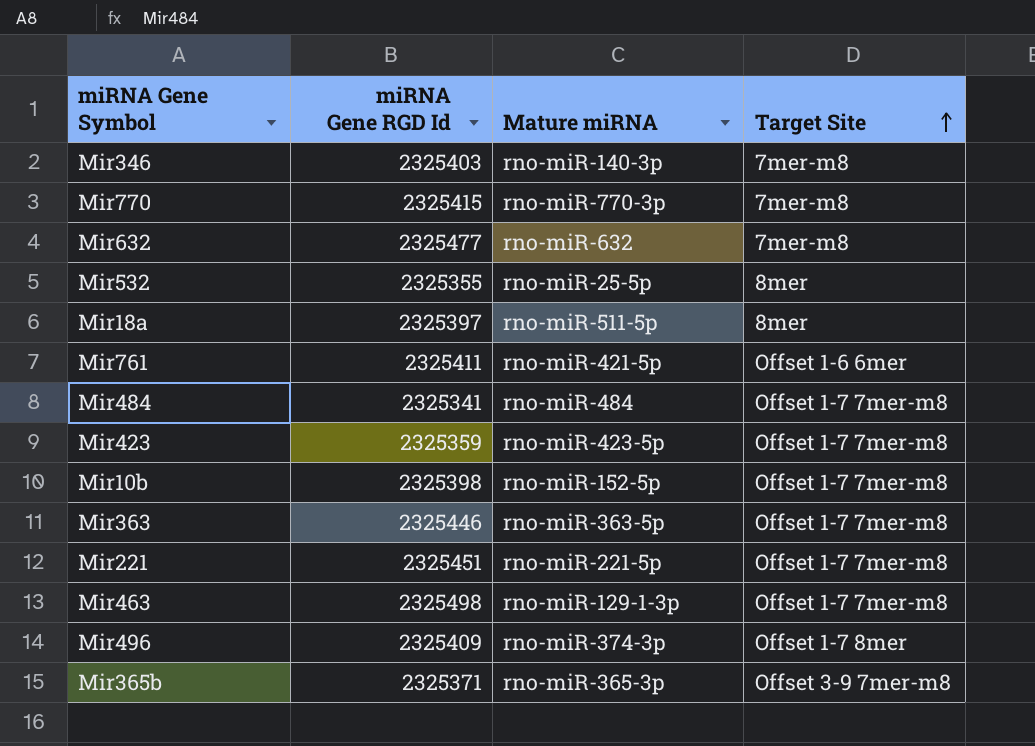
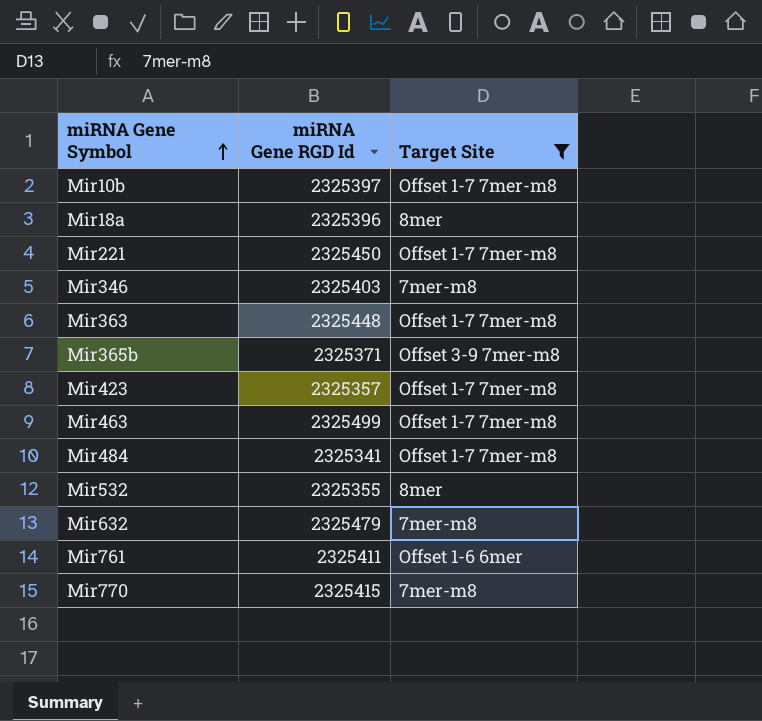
filter: none -> Target Site != Offset 1-7 8mer
row order: Target Site ascending -> miRNA Gene Symbol ascending
column Mature miRNA | position: 3 -> none
Mir10b | miRNA Gene RGD Id: 2325398 -> 2325397
Mir18a | miRNA Gene RGD Id: 2325397 -> 2325396
Mir221 | miRNA Gene RGD Id: 2325451 -> 2325450
Mir363 | miRNA Gene RGD Id: 2325446 -> 2325448
Mir423 | miRNA Gene RGD Id: 2325359 -> 2325357
Mir463 | miRNA Gene RGD Id: 2325498 -> 2325499
Mir632 | miRNA Gene RGD Id: 2325477 -> 2325479

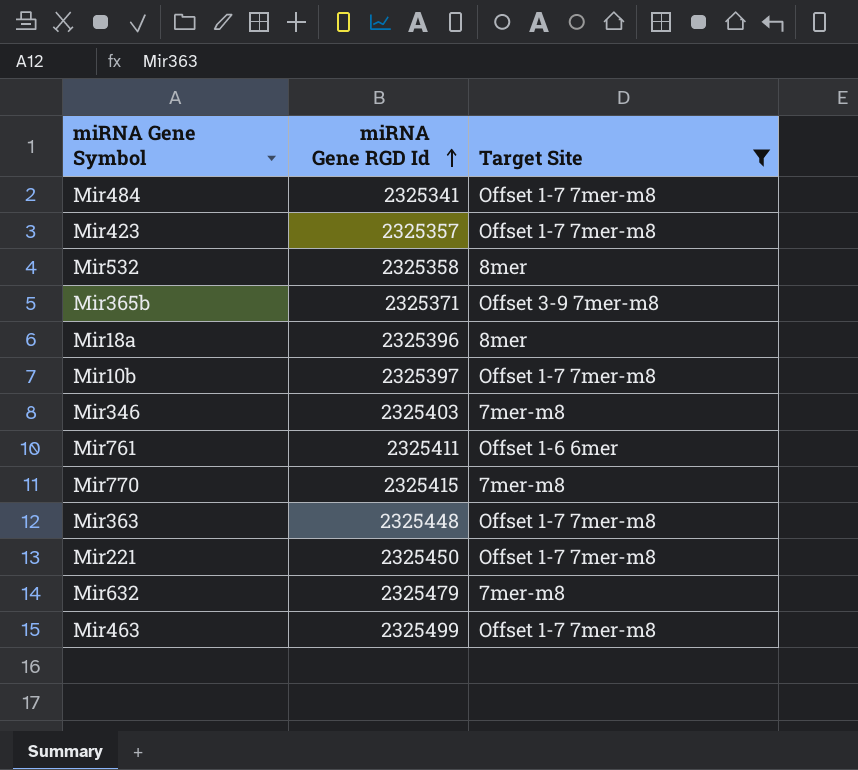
row order: miRNA Gene Symbol ascending -> miRNA Gene RGD Id ascending
Mir532 | miRNA Gene RGD Id: 2325355 -> 2325358

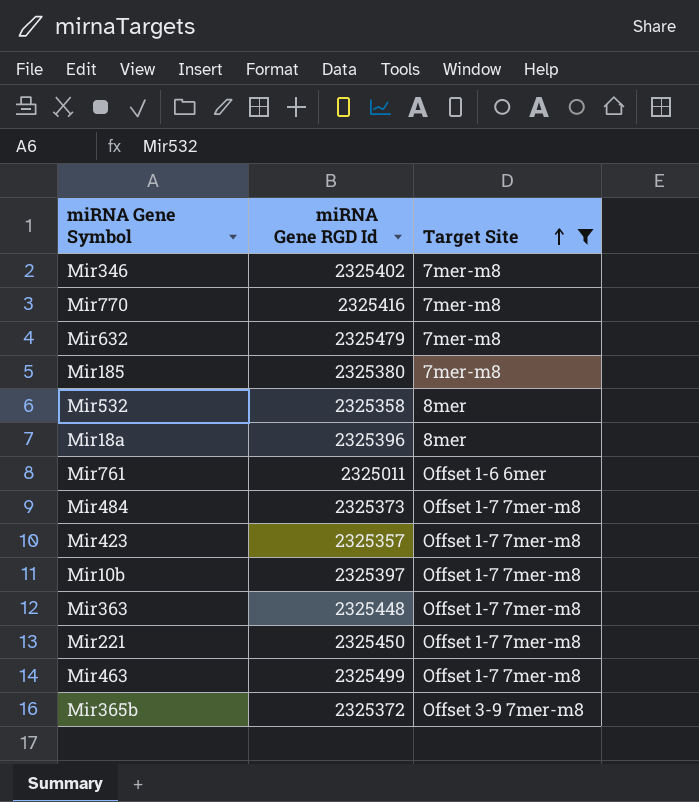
row order: miRNA Gene RGD Id ascending -> Target Site ascending
Mir346 | miRNA Gene RGD Id: 2325403 -> 2325402
Mir770 | miRNA Gene RGD Id: 2325415 -> 2325416
row Mir185: none -> 2325380 | 7mer-m8
Mir761 | miRNA Gene RGD Id: 2325411 -> 2325011
Mir484 | miRNA Gene RGD Id: 2325341 -> 2325373
Mir365b | miRNA Gene RGD Id: 2325371 -> 2325372

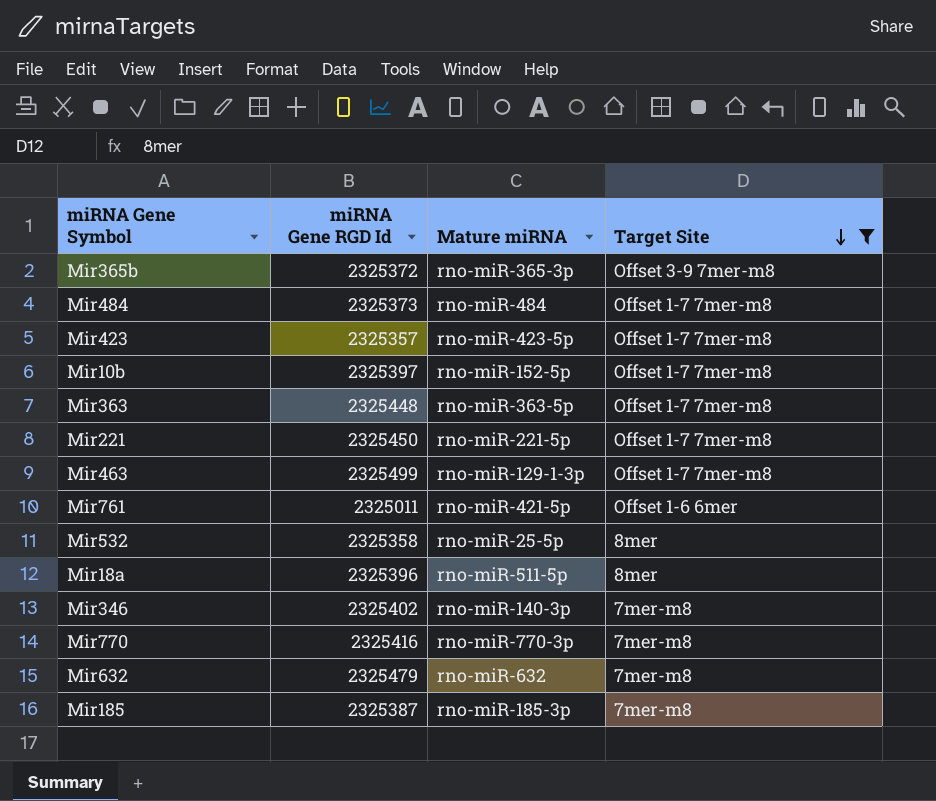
row order: Target Site ascending -> Target Site descending
column Mature miRNA | position: none -> 3
Mir185 | miRNA Gene RGD Id: 2325380 -> 2325387

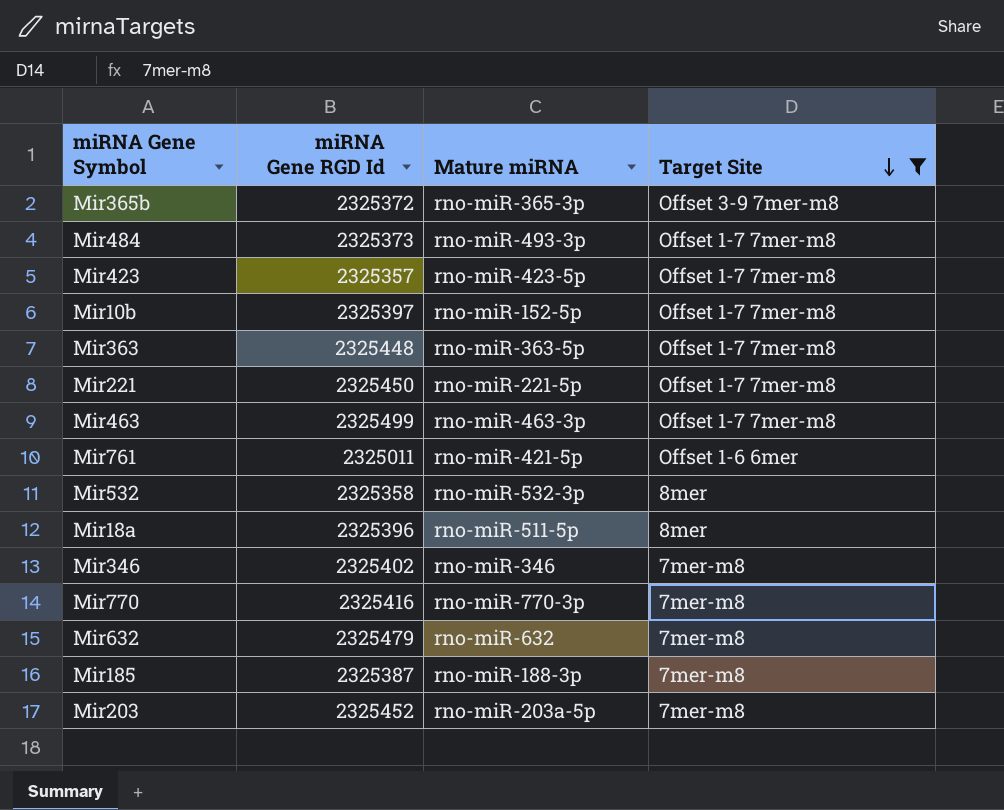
Mir484 | Mature miRNA: rno-miR-484 -> rno-miR-493-3p
Mir463 | Mature miRNA: rno-miR-129-1-3p -> rno-miR-463-3p
Mir532 | Mature miRNA: rno-miR-25-5p -> rno-miR-532-3p
Mir346 | Mature miRNA: rno-miR-140-3p -> rno-miR-346
Mir185 | Mature miRNA: rno-miR-185-3p -> rno-miR-188-3p
row Mir203: none -> 2325452 | rno-miR-203a-5p | 7mer-m8

